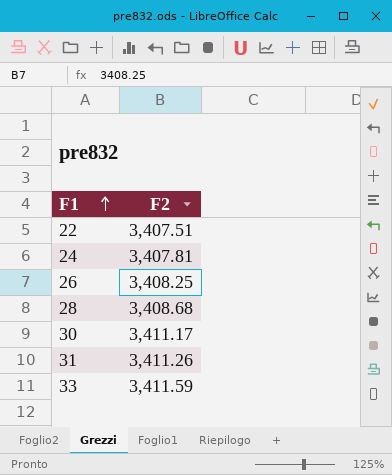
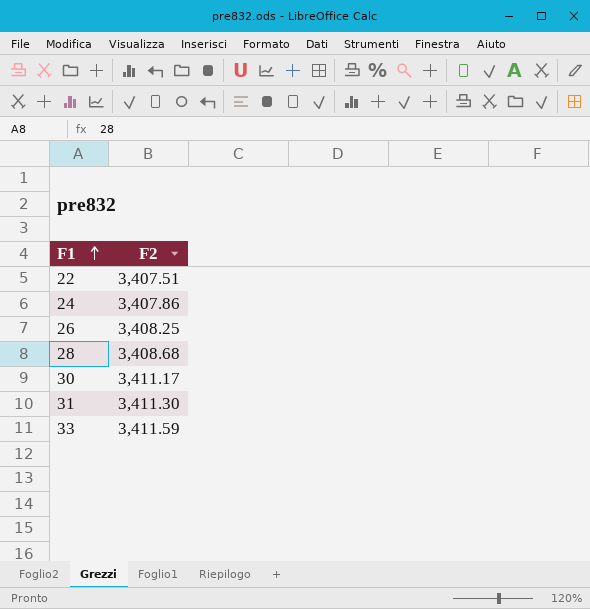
24 | F2: 3,407.81 -> 3,407.86
31 | F2: 3,411.26 -> 3,411.30

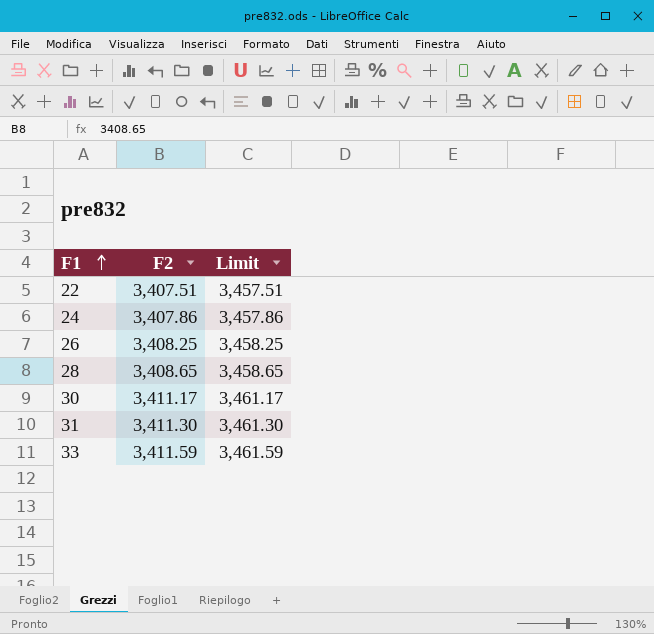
column Limit | formula: none -> [F2] + 50
28 | F2: 3,408.68 -> 3,408.65

